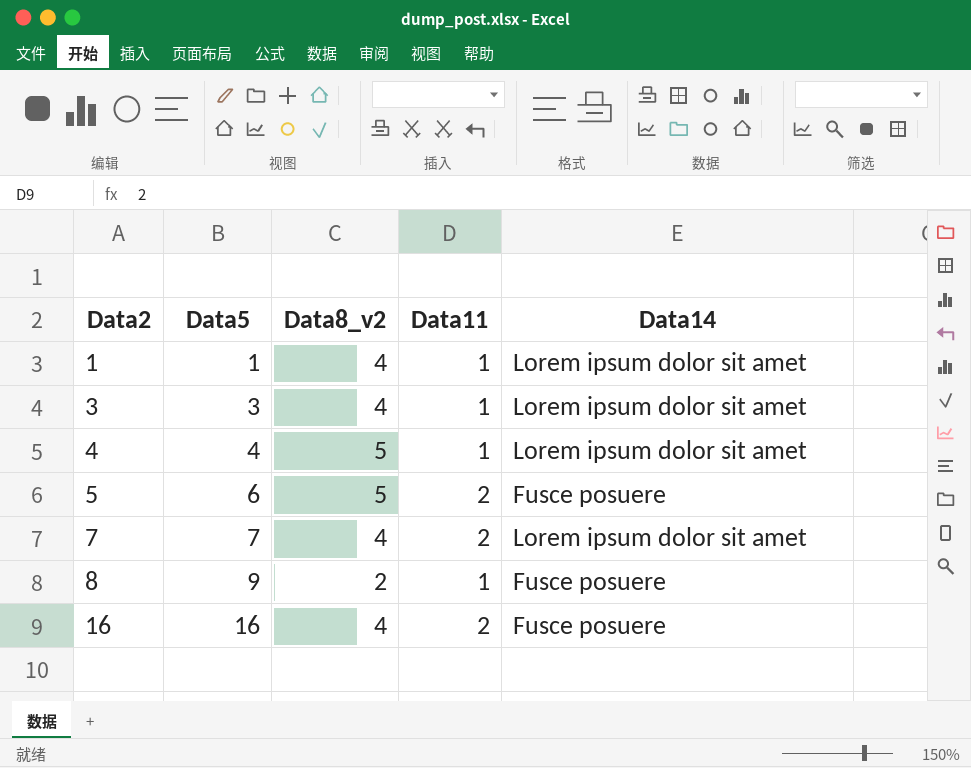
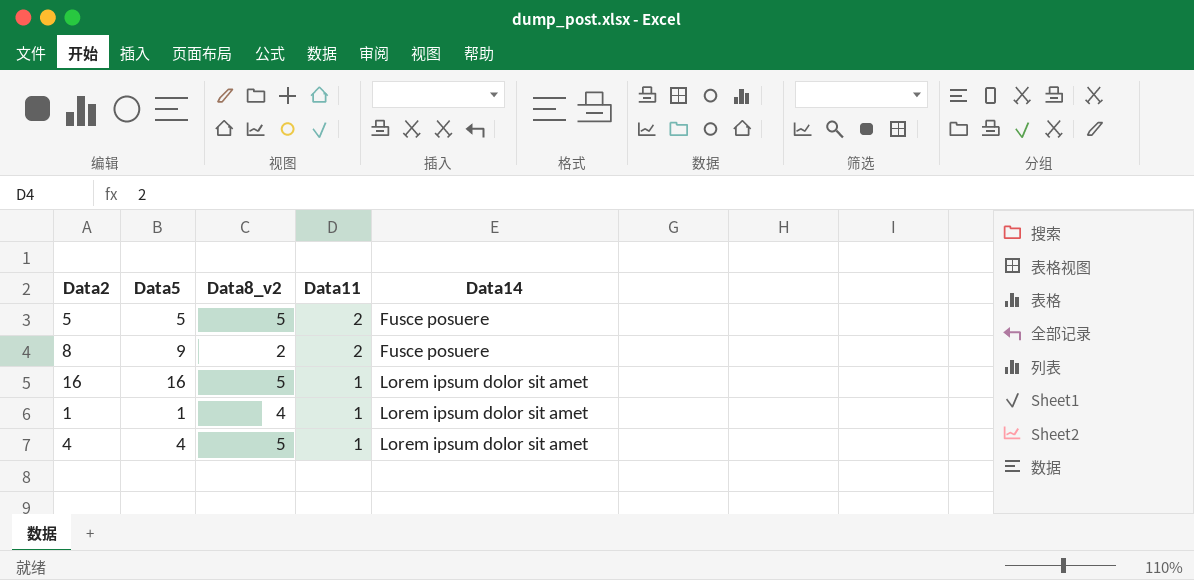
row order: Data2 ascending -> Data11 descending
row 3: 3 | 4 | 1 | Lorem ipsum dolor sit amet -> none
row 7: 7 | 4 | 2 | Lorem ipsum dolor sit amet -> none
5 | Data5: 6 -> 5
8 | Data11: 1 -> 2
16 | Data8_v2: 4 -> 5
16 | Data11: 2 -> 1
16 | Data14: Fusce posuere -> Lorem ipsum dolor sit amet

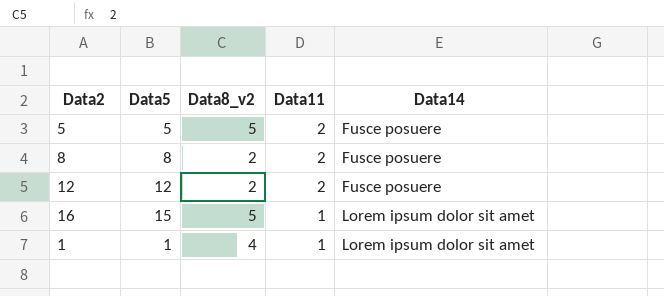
row 4: 4 | 5 | 1 | Lorem ipsum dolor sit amet -> none
8 | Data5: 9 -> 8
row 12: none -> 12 | 2 | 2 | Fusce posuere
16 | Data5: 16 -> 15

